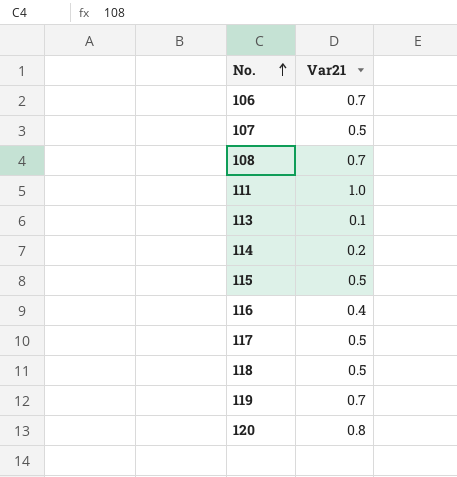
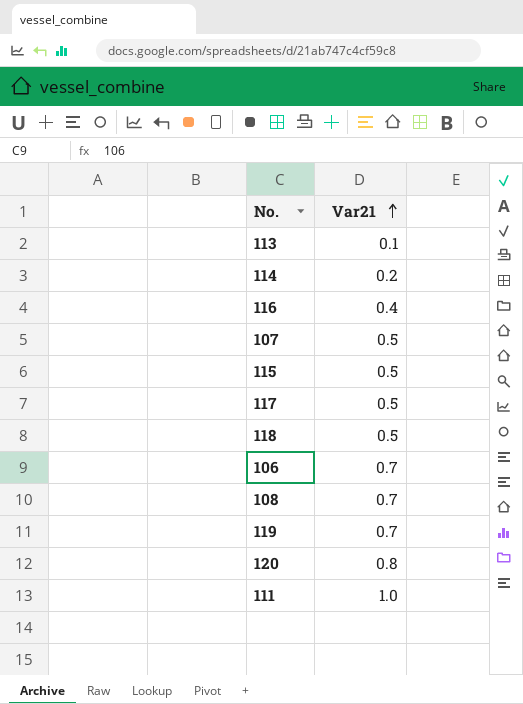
row order: No. ascending -> Var21 ascending

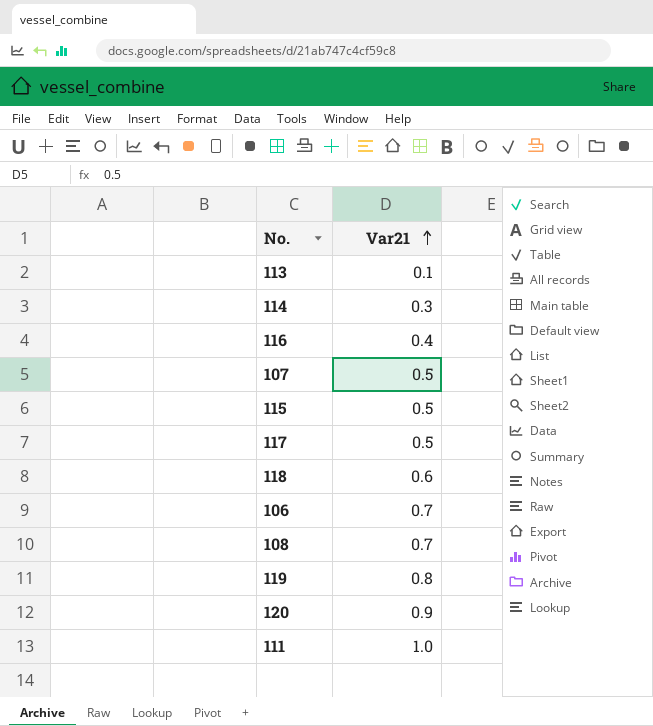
114 | Var21: 0.2 -> 0.3
118 | Var21: 0.5 -> 0.6
119 | Var21: 0.7 -> 0.8
120 | Var21: 0.8 -> 0.9

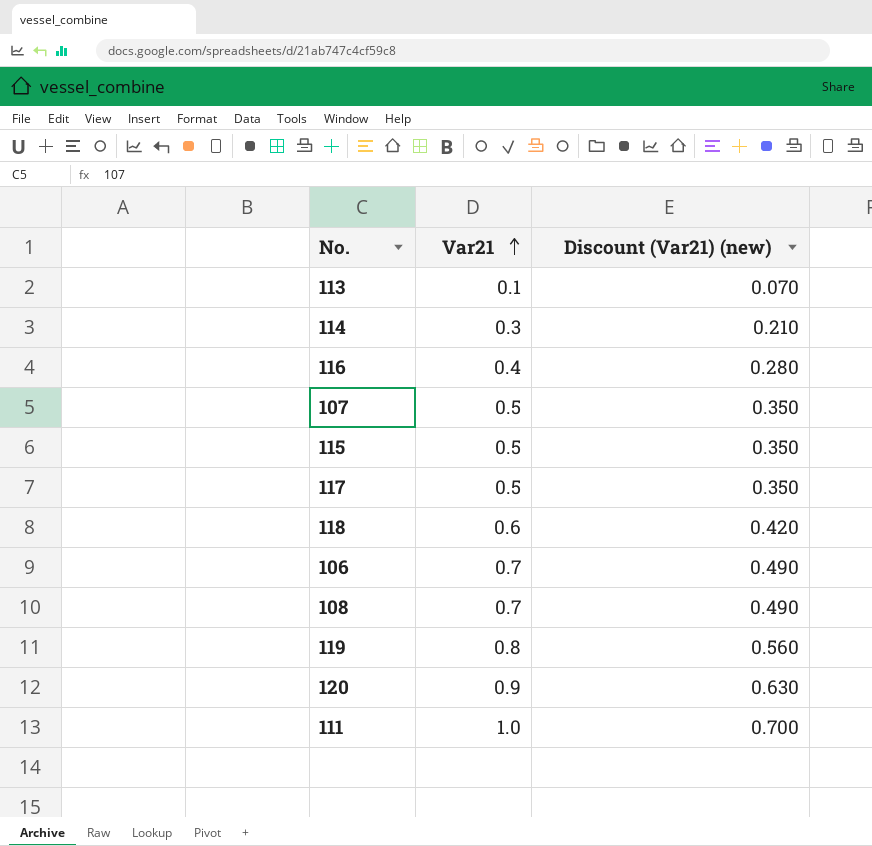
column Discount (Var21) (new) | formula: none -> [Var21] * 0.7

